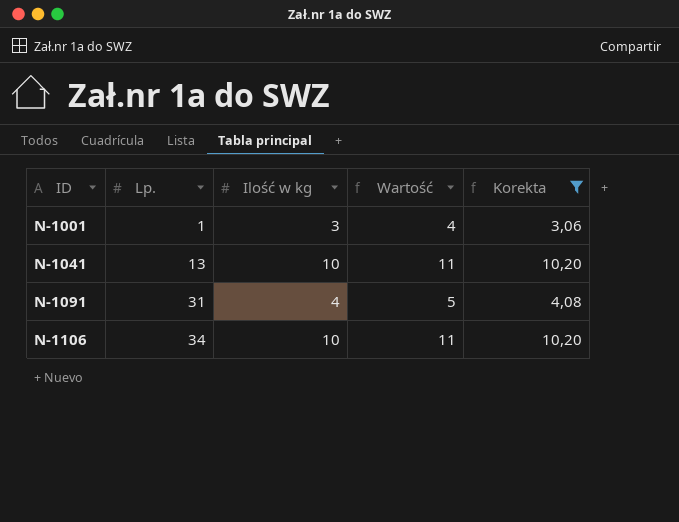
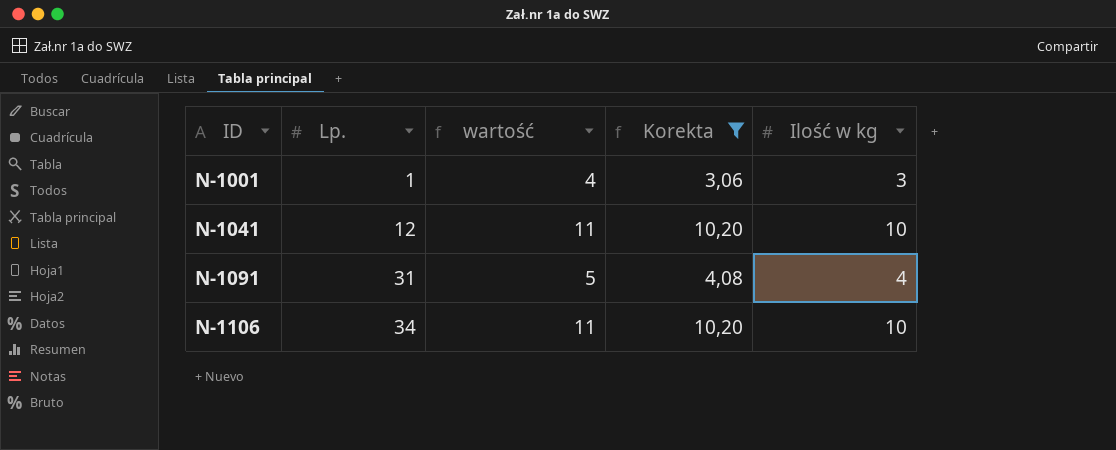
column name: Wartość -> wartość
column Ilość w kg | position: 3 -> 5
N-1041 | Lp.: 13 -> 12

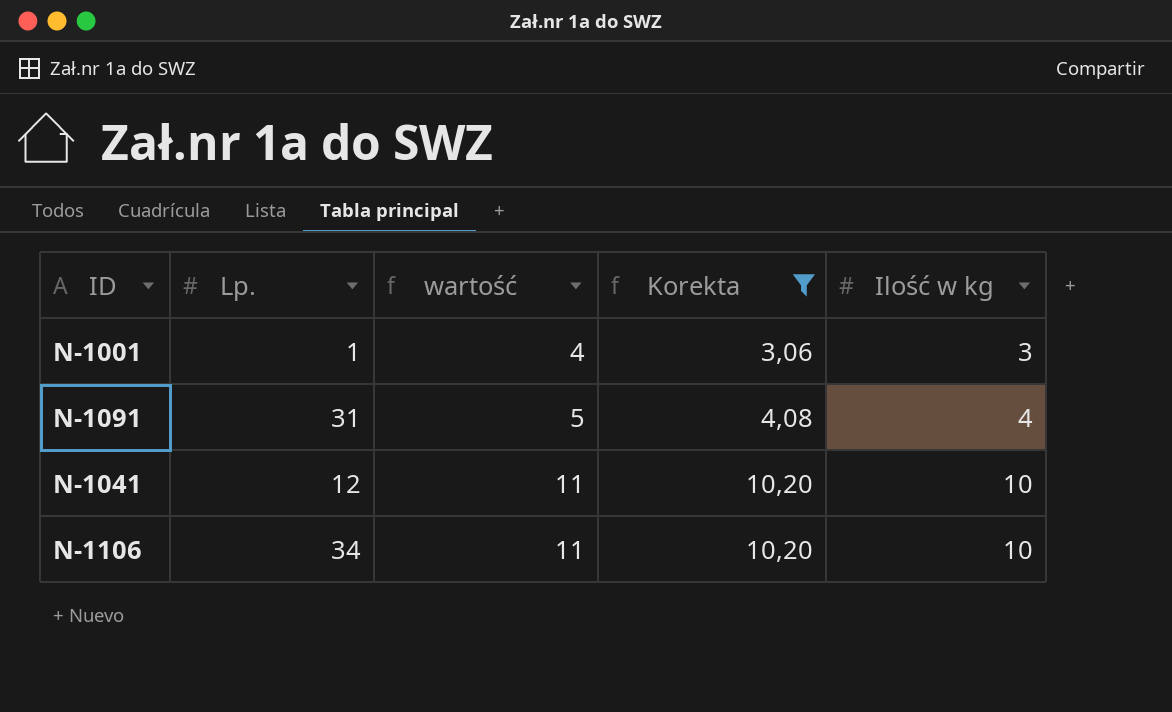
row order: ID ascending -> wartość ascending

